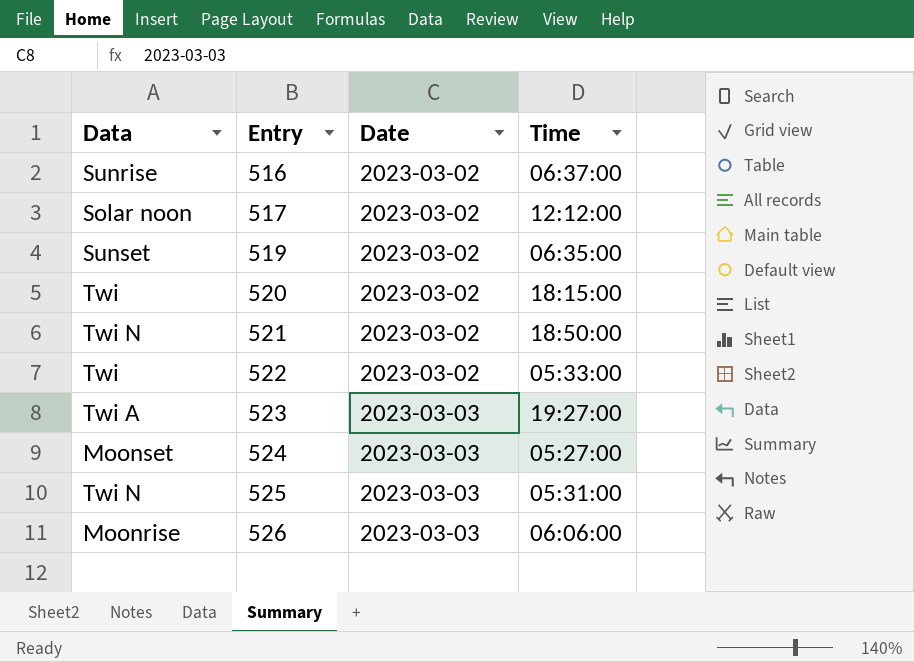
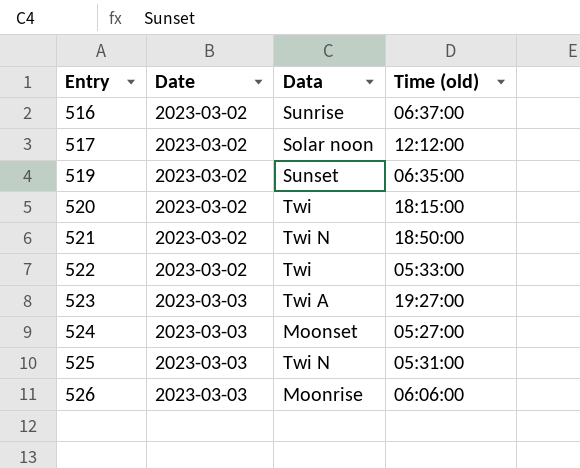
column Data | position: 1 -> 3
column name: Time -> Time (old)

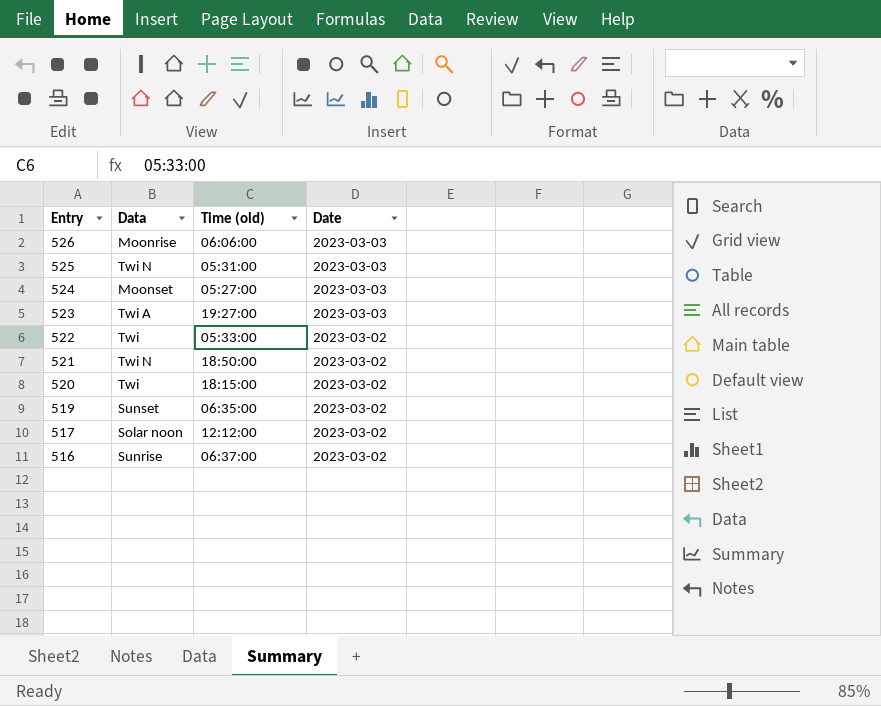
row order: Entry ascending -> Entry descending
column Date | position: 2 -> 4

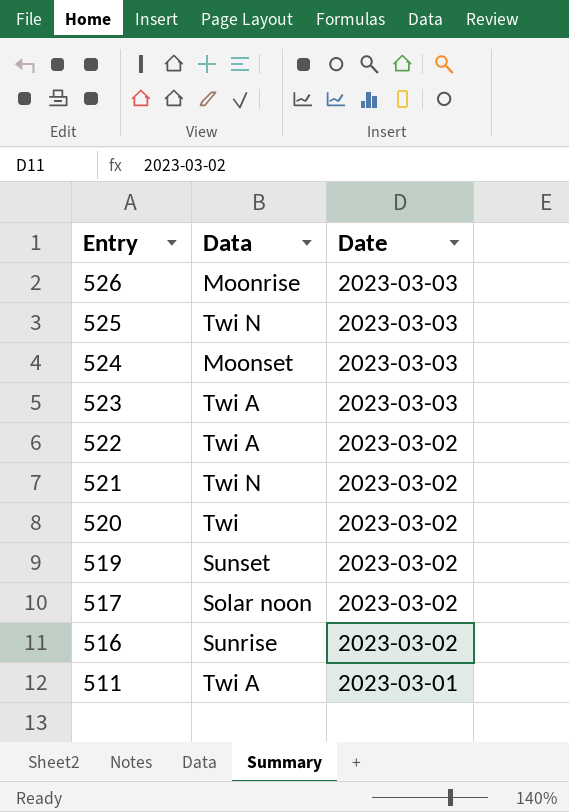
column Time (old) | position: 3 -> none
522 | Data: Twi -> Twi A
row 511: none -> Twi A | 2023-03-01

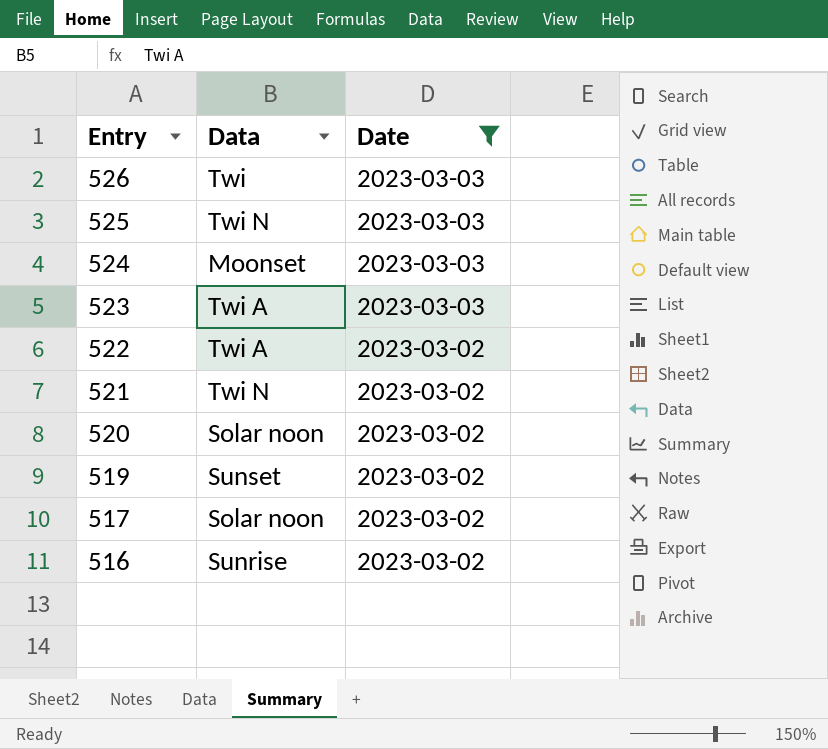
filter: none -> Date != 2023-03-01
526 | Data: Moonrise -> Twi
520 | Data: Twi -> Solar noon

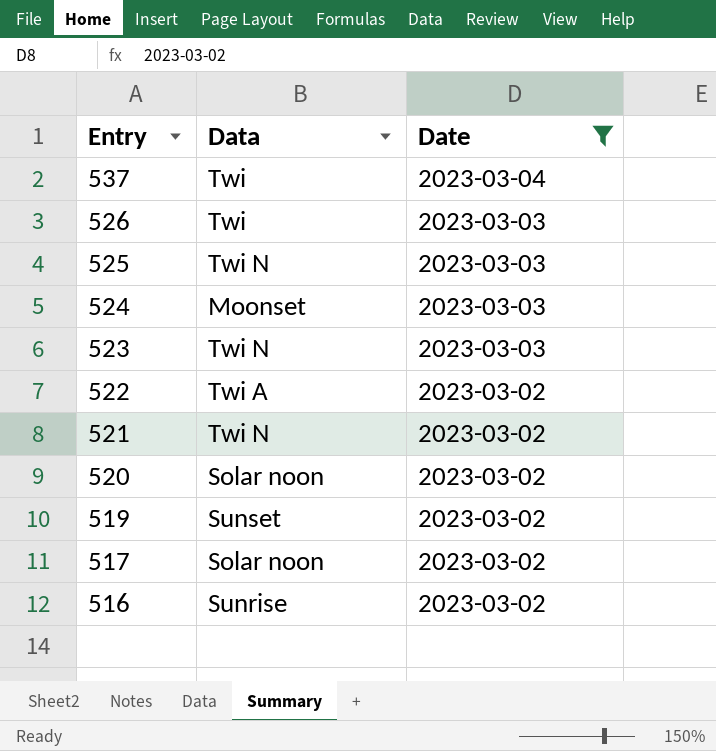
row 537: none -> Twi | 2023-03-04
523 | Data: Twi A -> Twi N

